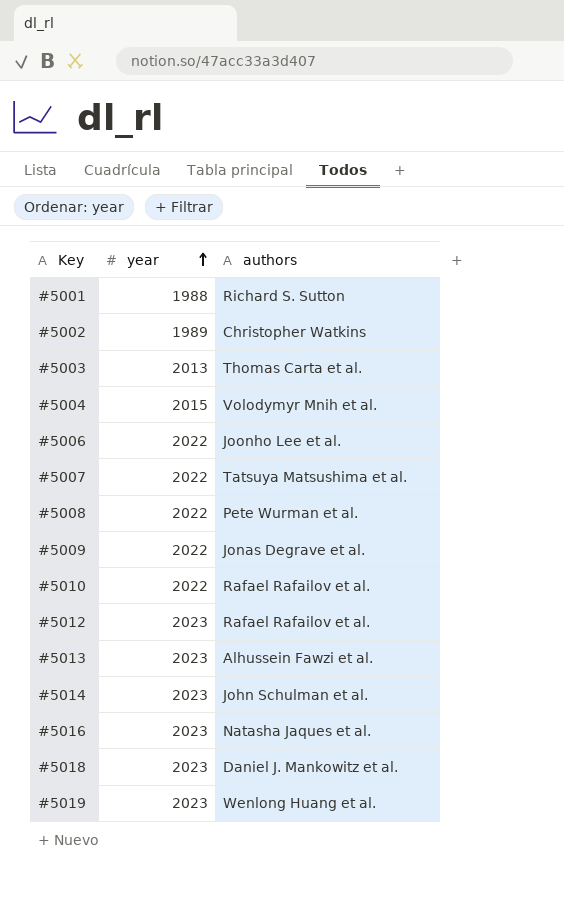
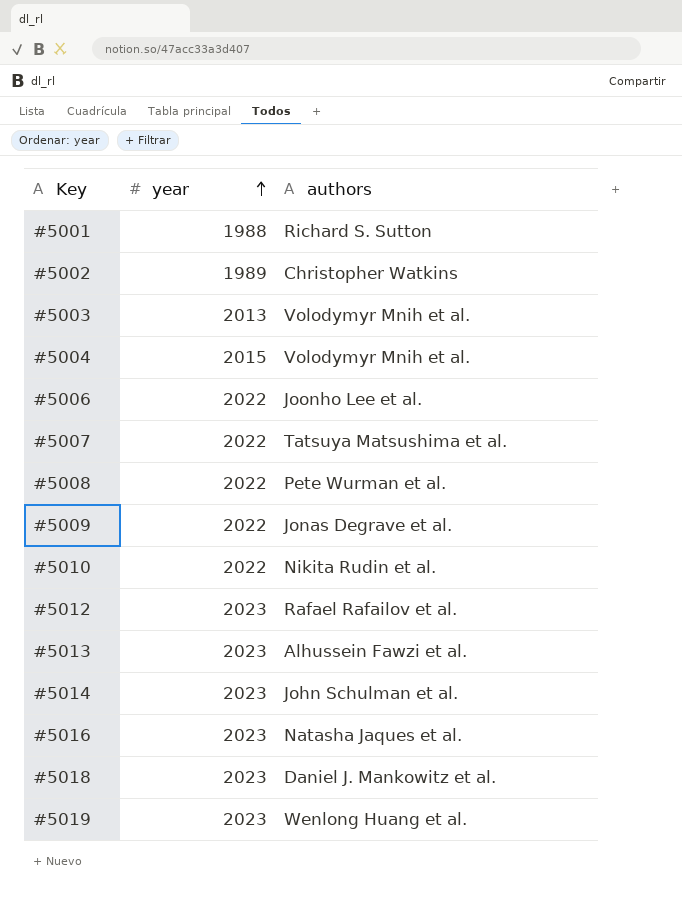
#5003 | authors: Thomas Carta et al. -> Volodymyr Mnih et al.
#5010 | authors: Rafael Rafailov et al. -> Nikita Rudin et al.

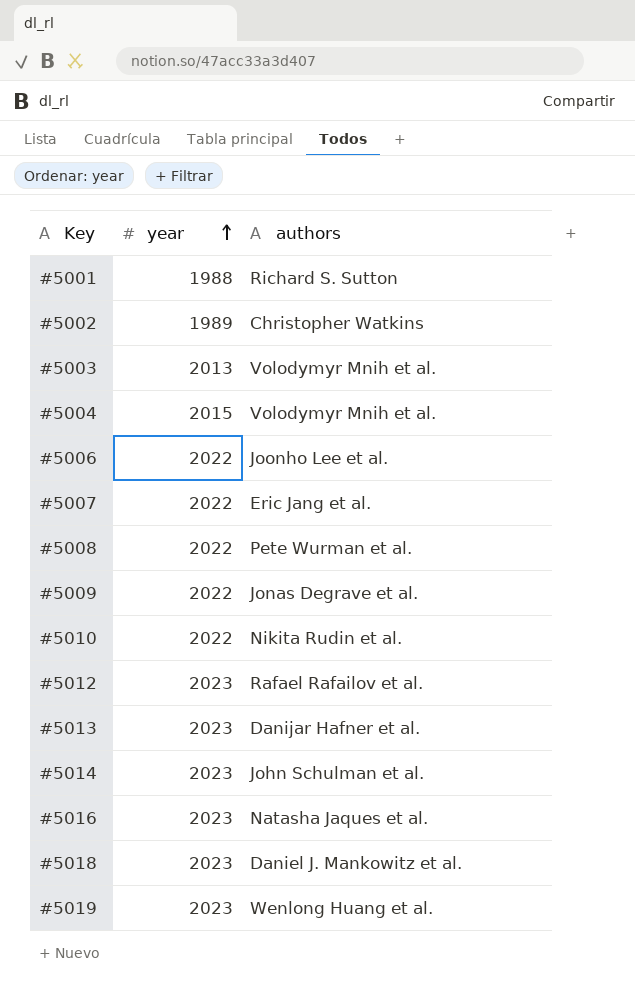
#5007 | authors: Tatsuya Matsushima et al. -> Eric Jang et al.
#5013 | authors: Alhussein Fawzi et al. -> Danijar Hafner et al.

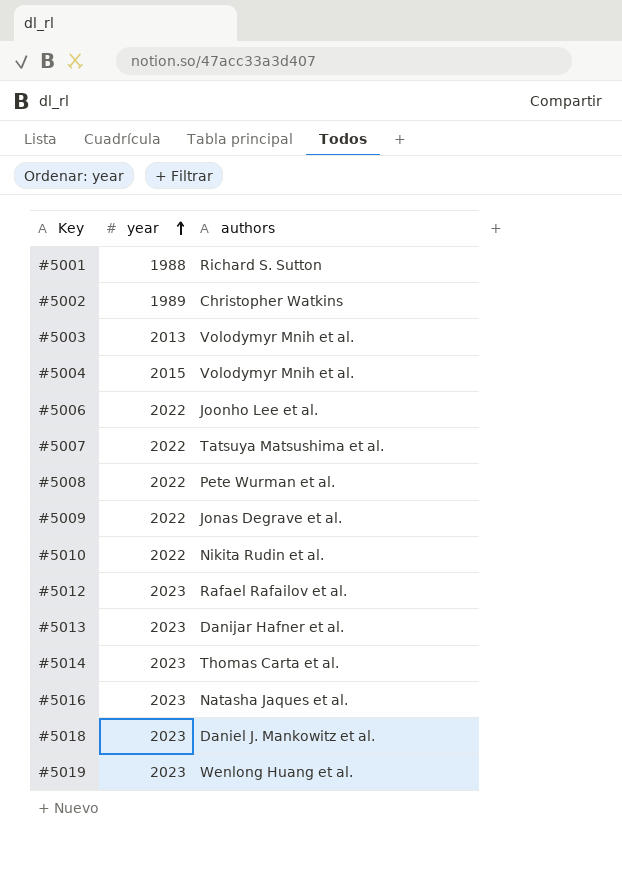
#5007 | authors: Eric Jang et al. -> Tatsuya Matsushima et al.
#5014 | authors: John Schulman et al. -> Thomas Carta et al.

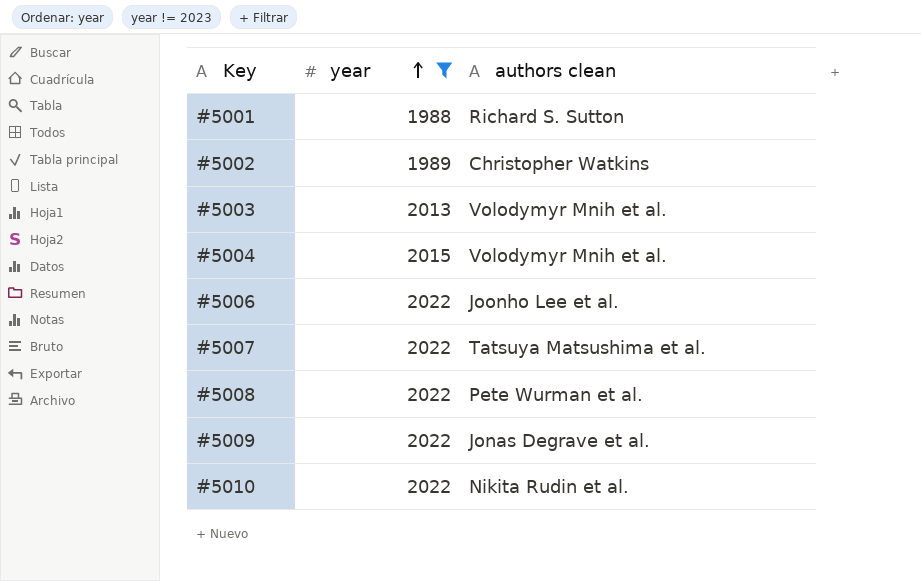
filter: none -> year != 2023
column name: authors -> authors clean

